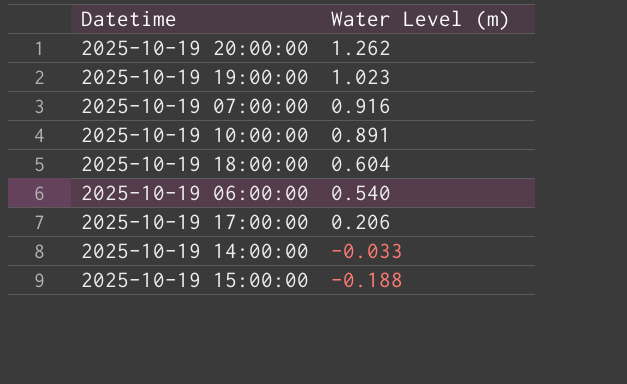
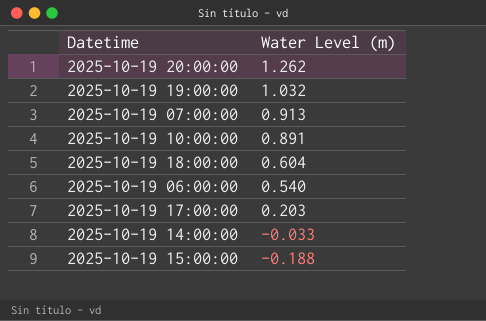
2025-10-19 19:00:00 | Water Level (m): 1.023 -> 1.032
2025-10-19 07:00:00 | Water Level (m): 0.916 -> 0.913
2025-10-19 17:00:00 | Water Level (m): 0.206 -> 0.203

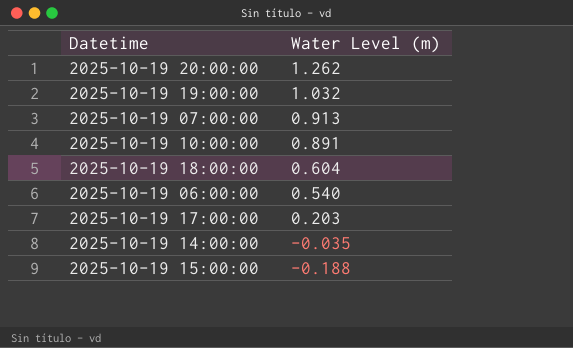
2025-10-19 14:00:00 | Water Level (m): -0.033 -> -0.035

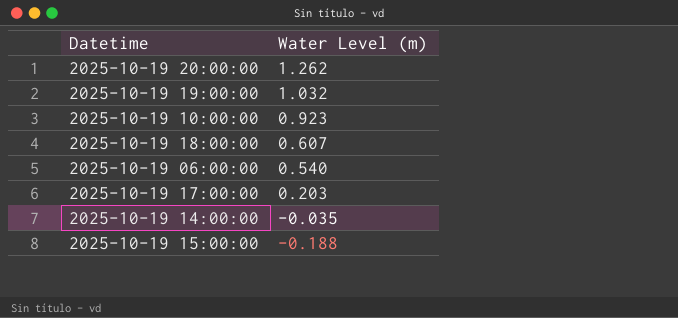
row 2025-10-19 07:00:00: 0.913 -> none
2025-10-19 10:00:00 | Water Level (m): 0.891 -> 0.923
2025-10-19 18:00:00 | Water Level (m): 0.604 -> 0.607

